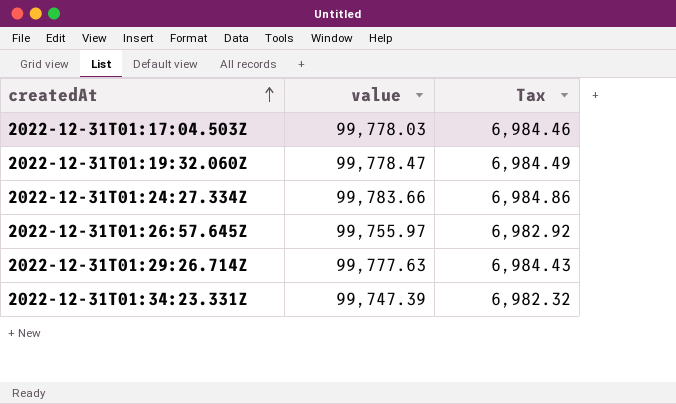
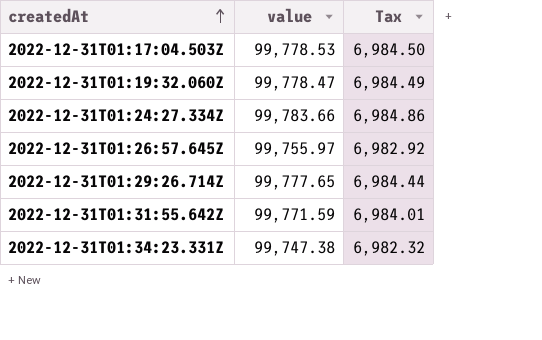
2022-12-31T01:17:04.503Z | value: 99,778.03 -> 99,778.53
2022-12-31T01:17:04.503Z | Tax: 6,984.46 -> 6,984.50
2022-12-31T01:29:26.714Z | value: 99,777.63 -> 99,777.65
2022-12-31T01:29:26.714Z | Tax: 6,984.43 -> 6,984.44
row 2022-12-31T01:31:55.642Z: none -> 99,771.59 | 6,984.01
2022-12-31T01:34:23.331Z | value: 99,747.39 -> 99,747.38

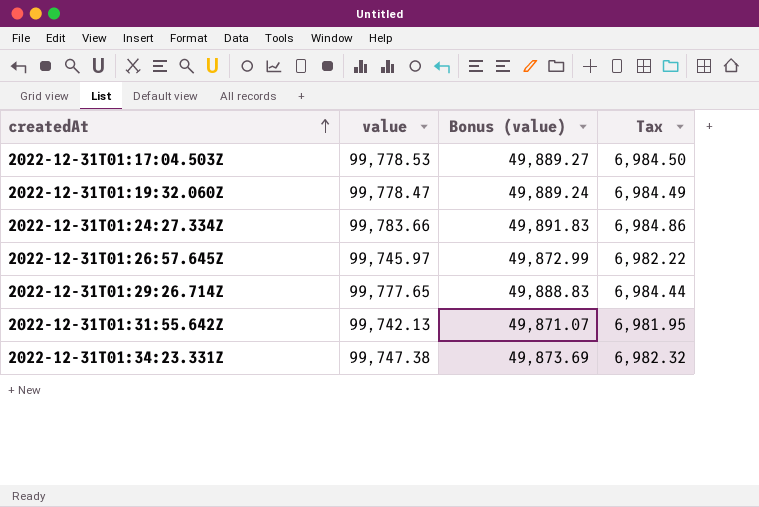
column Bonus (value) | formula: none -> [value] * 0.5
2022-12-31T01:26:57.645Z | value: 99,755.97 -> 99,745.97
2022-12-31T01:26:57.645Z | Tax: 6,982.92 -> 6,982.22
2022-12-31T01:31:55.642Z | value: 99,771.59 -> 99,742.13
2022-12-31T01:31:55.642Z | Tax: 6,984.01 -> 6,981.95

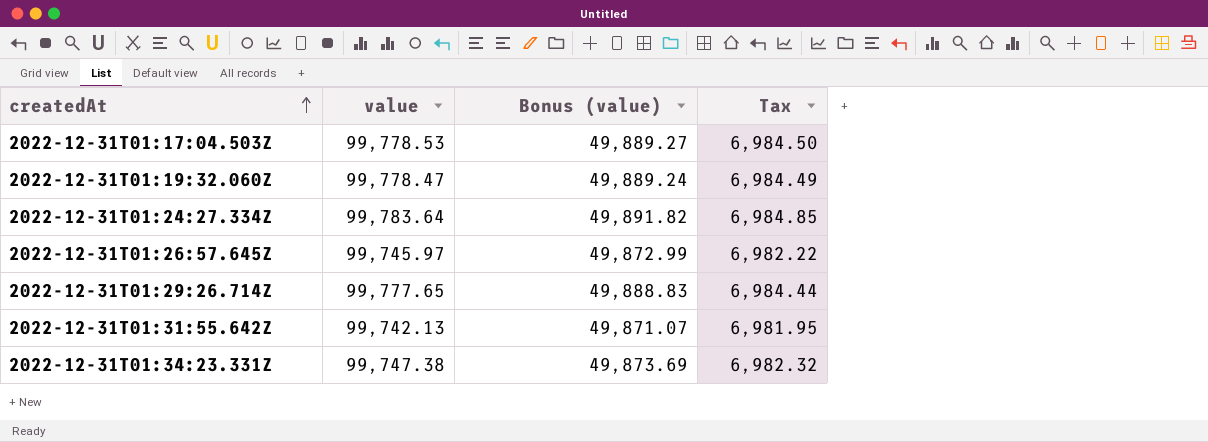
2022-12-31T01:24:27.334Z | value: 99,783.66 -> 99,783.64
2022-12-31T01:24:27.334Z | Bonus (value): 49,891.83 -> 49,891.82
2022-12-31T01:24:27.334Z | Tax: 6,984.86 -> 6,984.85

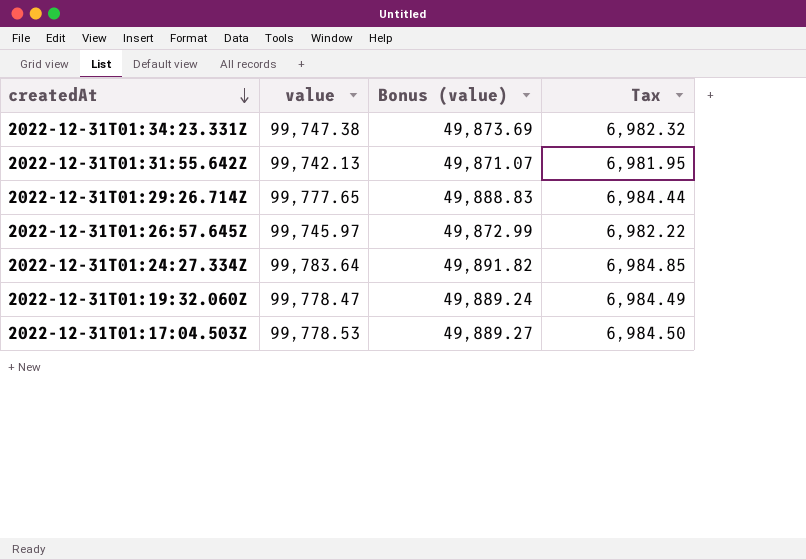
row order: createdAt ascending -> createdAt descending

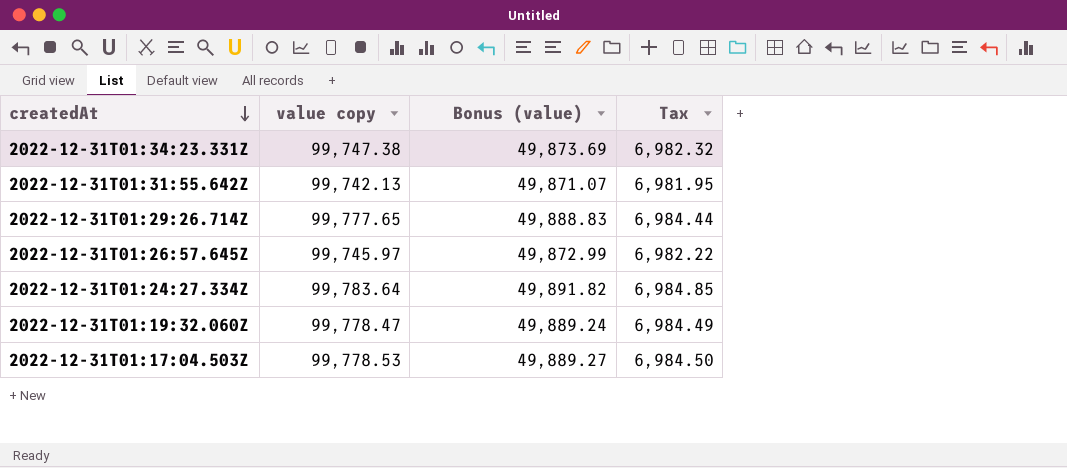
column name: value -> value copy

